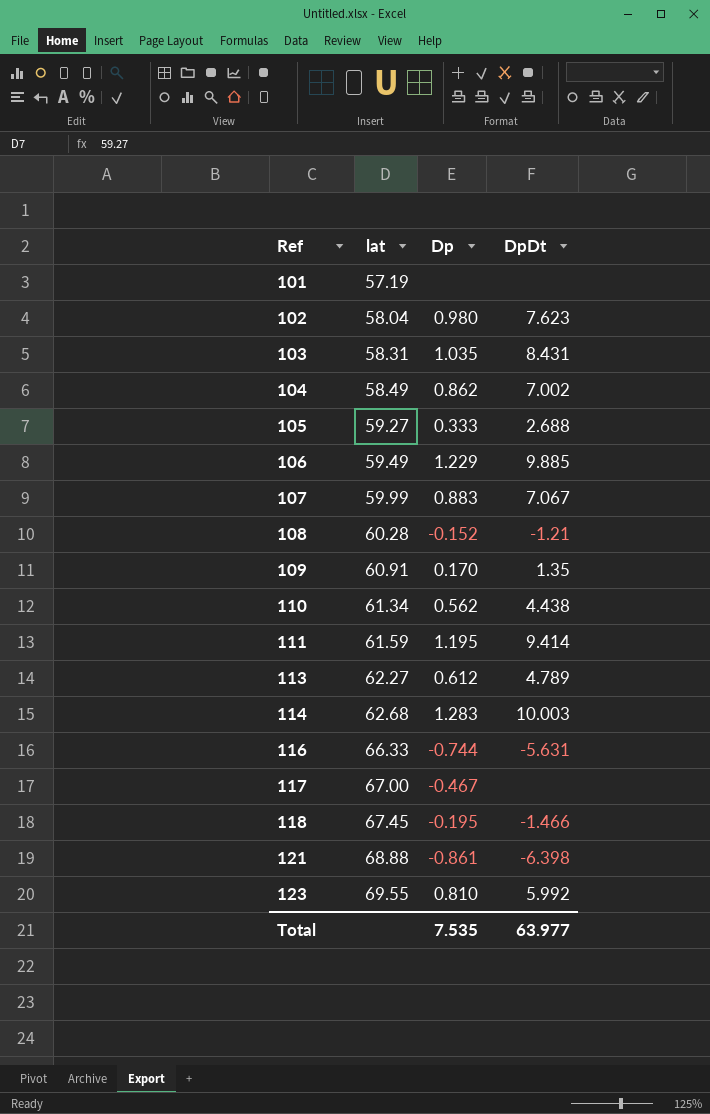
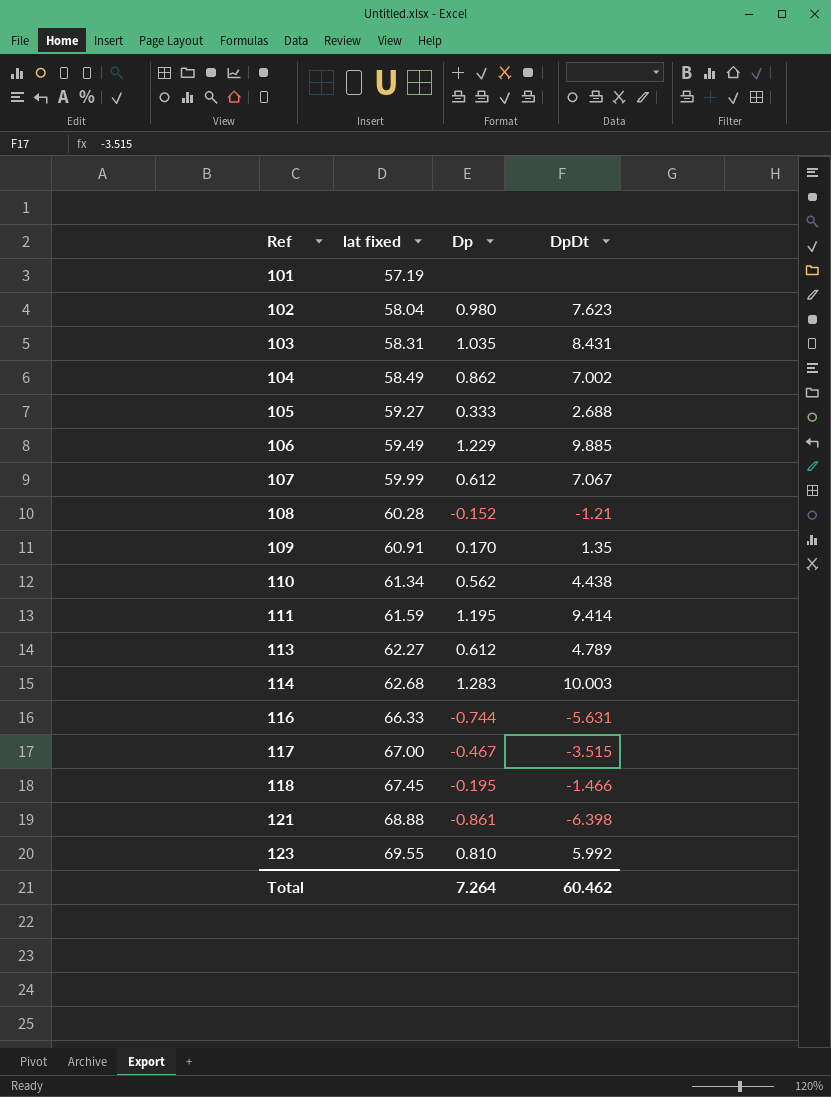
column name: lat -> lat fixed
107 | Dp: 0.883 -> 0.612
117 | DpDt: none -> -3.515
Total | Dp: 7.535 -> 7.264
Total | DpDt: 63.977 -> 60.462

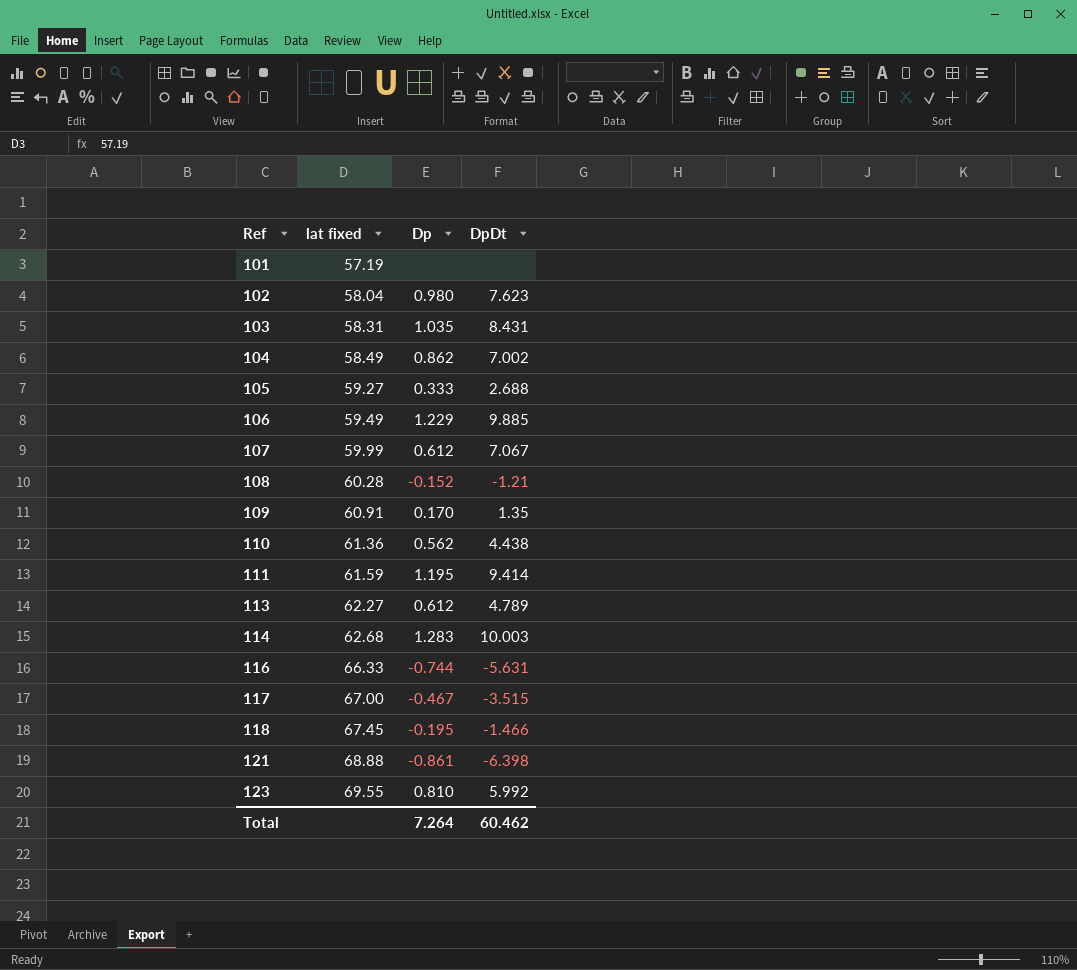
110 | lat fixed: 61.34 -> 61.36

